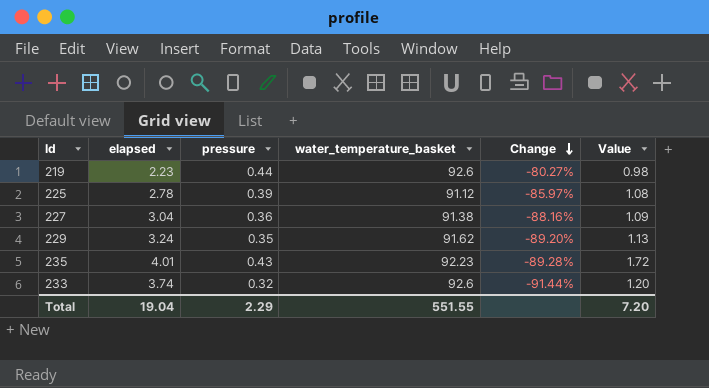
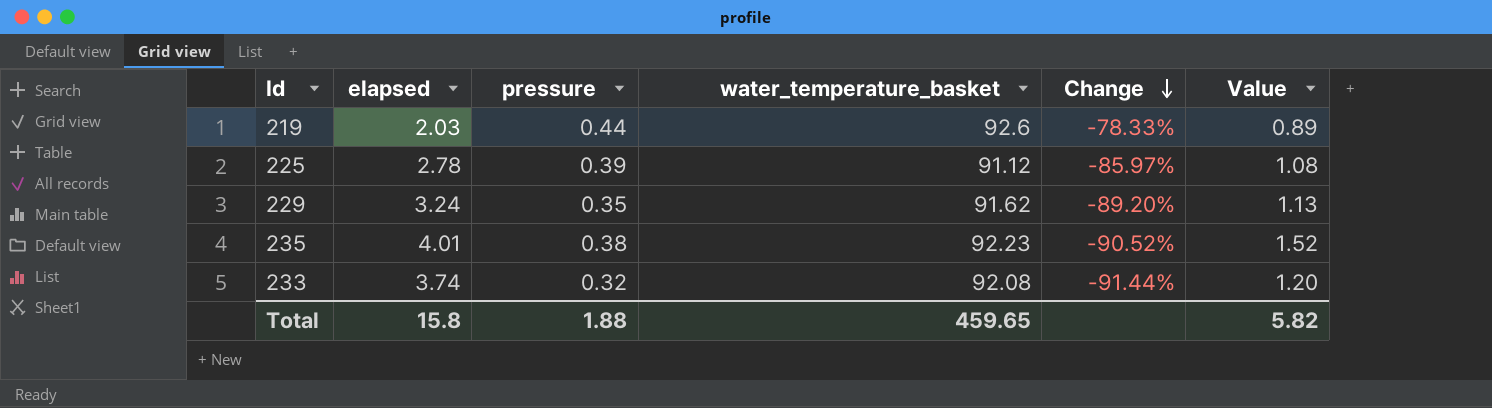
row 227: 3.04 | 0.36 | 91.38 | -88.16% | 1.09 -> none
219 | elapsed: 2.23 -> 2.03
219 | Change: -80.27% -> -78.33%
219 | Value: 0.98 -> 0.89
235 | pressure: 0.43 -> 0.38
235 | Change: -89.28% -> -90.52%
235 | Value: 1.72 -> 1.52
233 | water_temperature_basket: 92.6 -> 92.08
Total | elapsed: 19.04 -> 15.8
Total | pressure: 2.29 -> 1.88
Total | water_temperature_basket: 551.55 -> 459.65
Total | Value: 7.20 -> 5.82

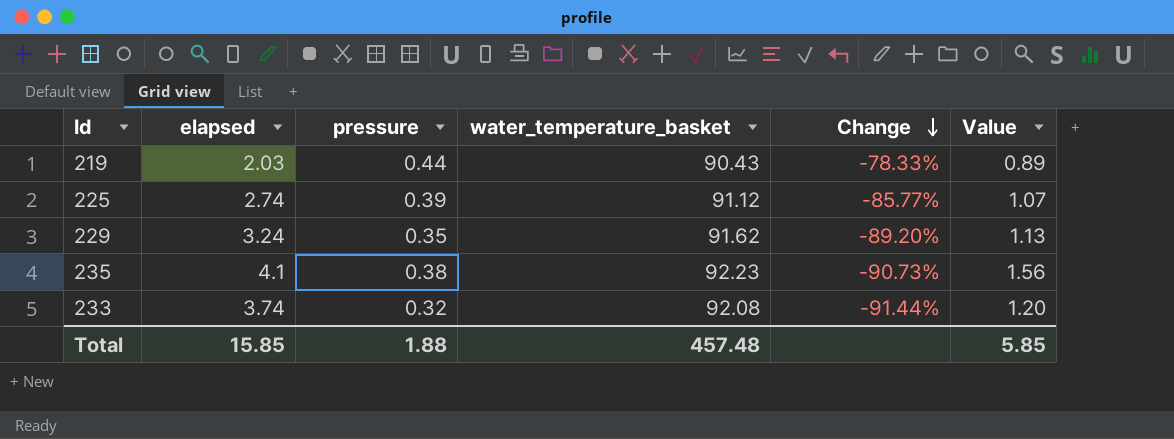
219 | water_temperature_basket: 92.6 -> 90.43
225 | elapsed: 2.78 -> 2.74
225 | Change: -85.97% -> -85.77%
225 | Value: 1.08 -> 1.07
235 | elapsed: 4.01 -> 4.1
235 | Change: -90.52% -> -90.73%
235 | Value: 1.52 -> 1.56
Total | elapsed: 15.8 -> 15.85
Total | water_temperature_basket: 459.65 -> 457.48
Total | Value: 5.82 -> 5.85

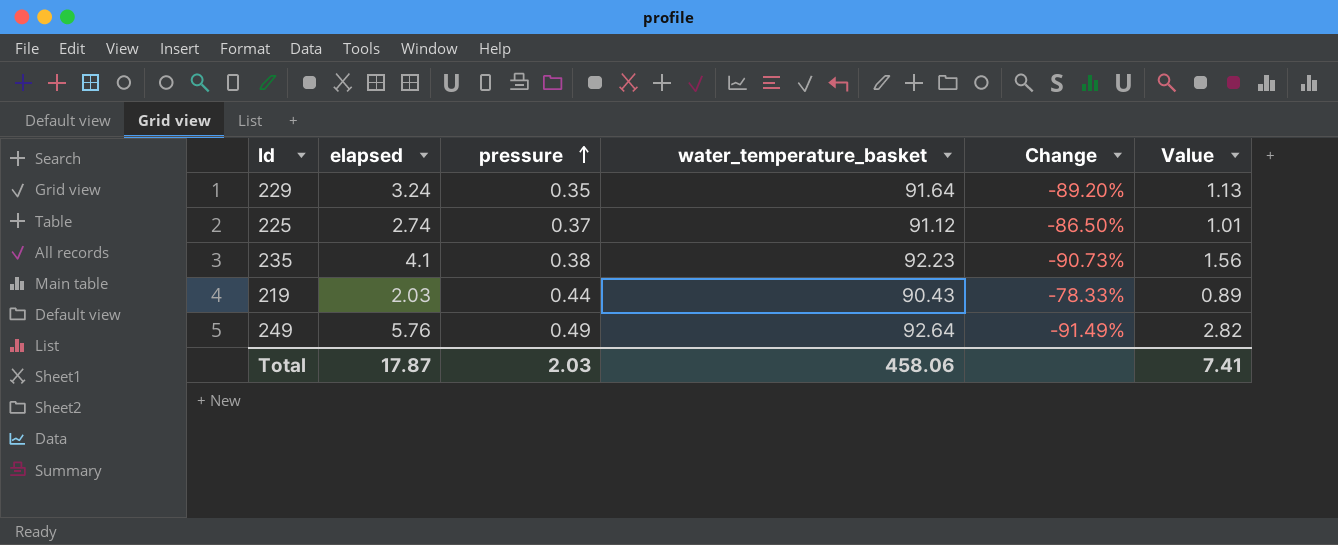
row order: Change descending -> pressure ascending
row 233: 3.74 | 0.32 | 92.08 | -91.44% | 1.20 -> none
229 | water_temperature_basket: 91.62 -> 91.64
225 | pressure: 0.39 -> 0.37
225 | Change: -85.77% -> -86.50%
225 | Value: 1.07 -> 1.01
row 249: none -> 5.76 | 0.49 | 92.64 | -91.49% | 2.82
Total | elapsed: 15.85 -> 17.87
Total | pressure: 1.88 -> 2.03
Total | water_temperature_basket: 457.48 -> 458.06
Total | Value: 5.85 -> 7.41

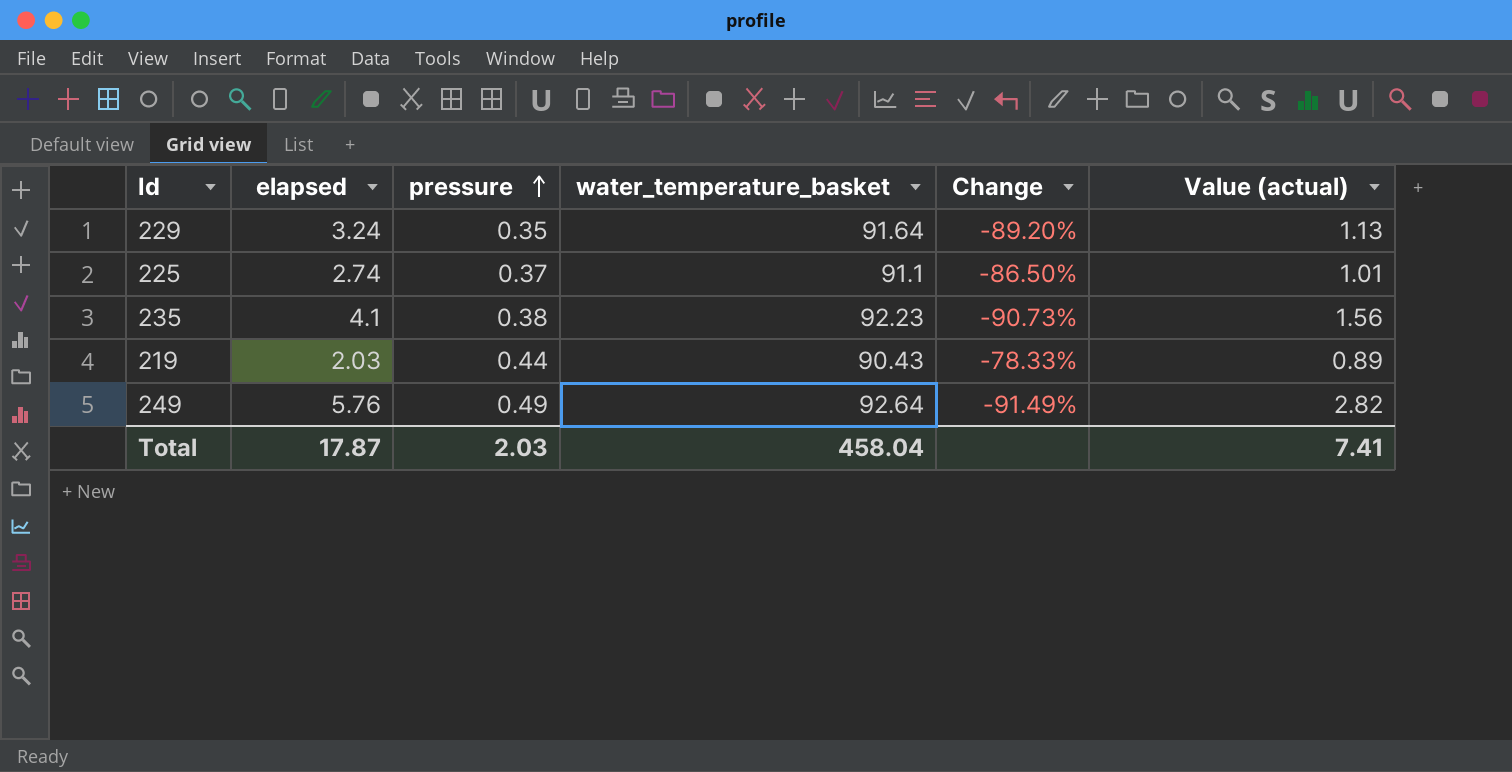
column name: Value -> Value (actual)
225 | water_temperature_basket: 91.12 -> 91.1
Total | water_temperature_basket: 458.06 -> 458.04

